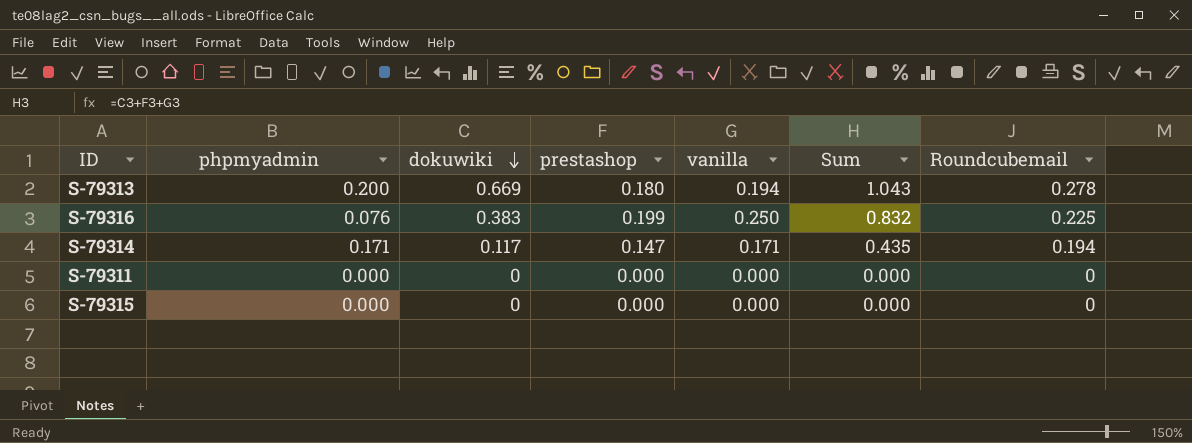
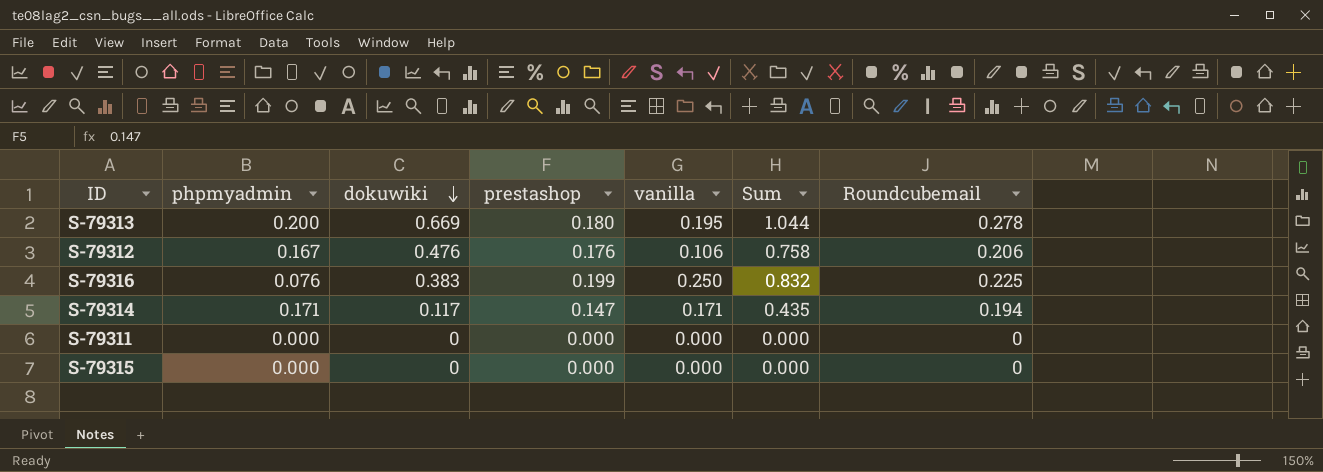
S-79313 | vanilla: 0.194 -> 0.195
S-79313 | Sum: 1.043 -> 1.044
row S-79312: none -> 0.167 | 0.476 | 0.176 | 0.106 | 0.758 | 0.206

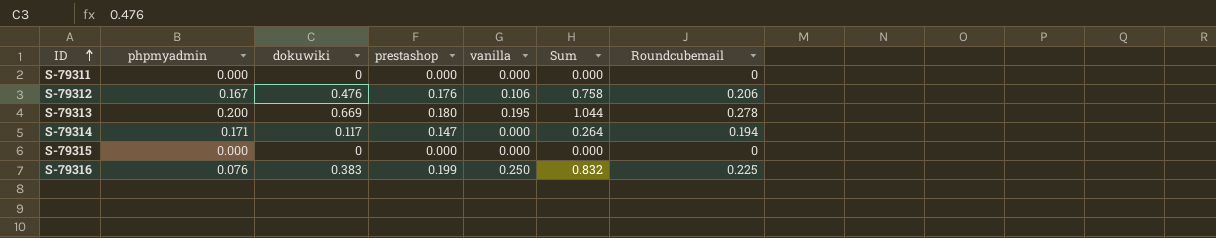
row order: dokuwiki descending -> ID ascending
S-79314 | vanilla: 0.171 -> 0.000
S-79314 | Sum: 0.435 -> 0.264

